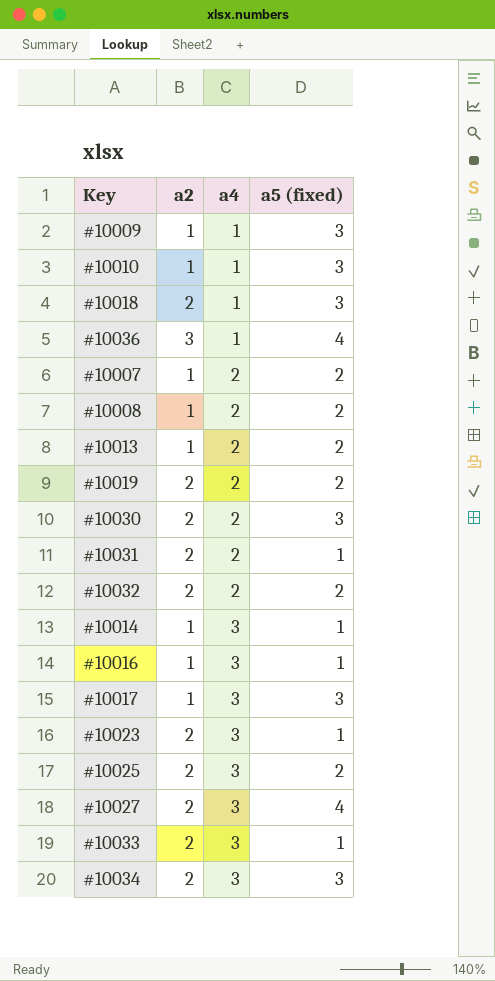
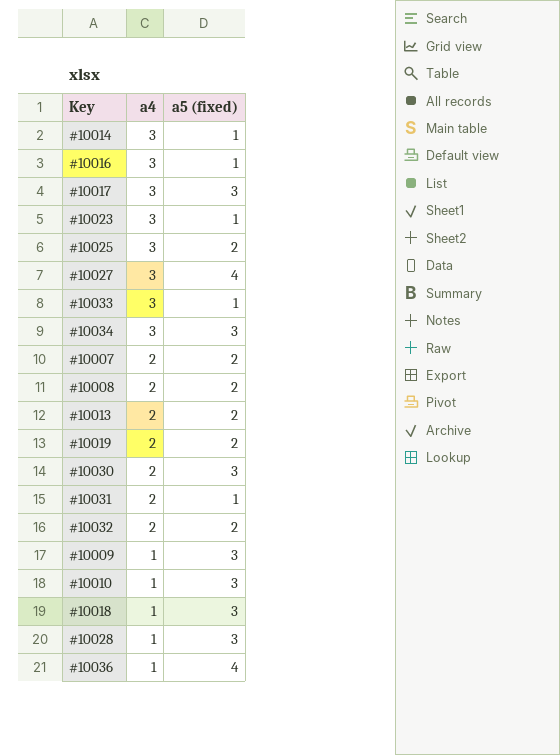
row order: a4 ascending -> a4 descending
column a2 | position: 2 -> none
row #10028: none -> 1 | 3

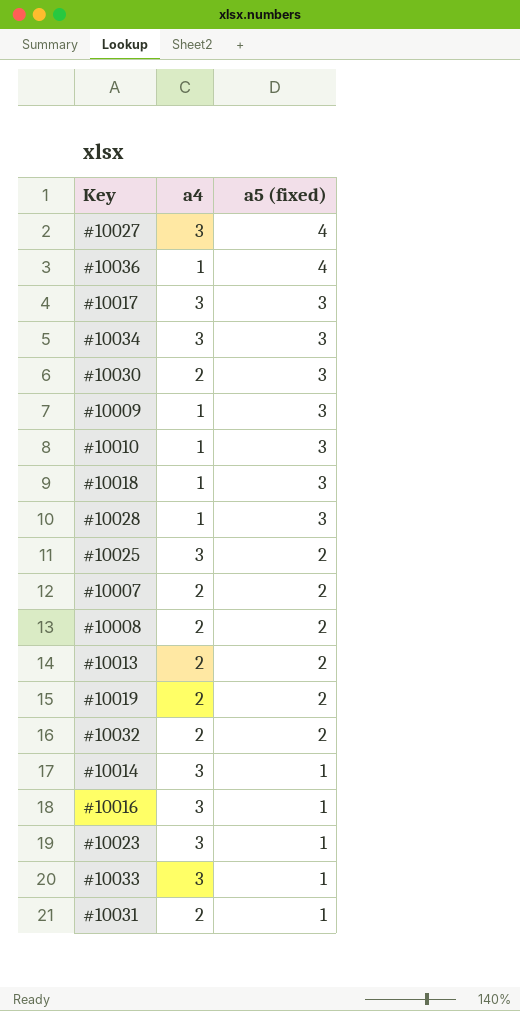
row order: a4 descending -> a5 (fixed) descending

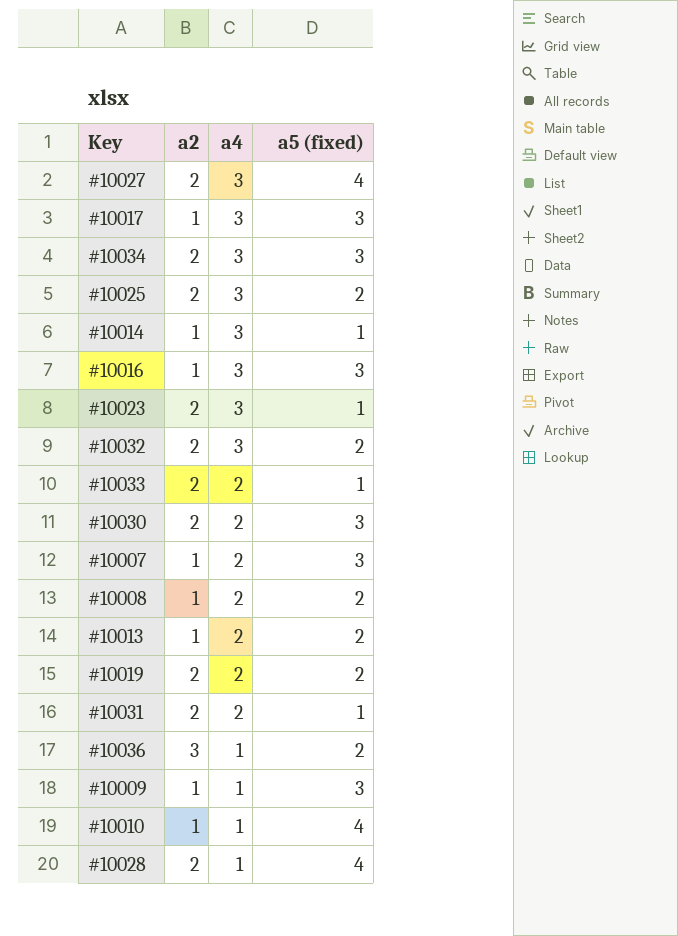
row order: a5 (fixed) descending -> a4 descending
column a2 | position: none -> 2
row #10018: 1 | 3 -> none
#10016 | a5 (fixed): 1 -> 3
#10032 | a4: 2 -> 3
#10033 | a4: 3 -> 2
#10007 | a5 (fixed): 2 -> 3
#10036 | a5 (fixed): 4 -> 2
#10010 | a5 (fixed): 3 -> 4
#10028 | a5 (fixed): 3 -> 4

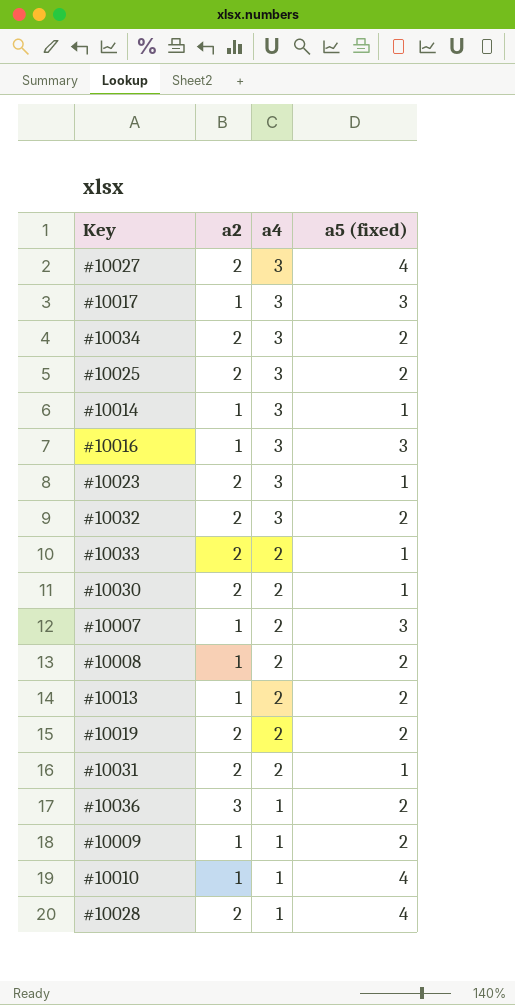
#10034 | a5 (fixed): 3 -> 2
#10030 | a5 (fixed): 3 -> 1
#10009 | a5 (fixed): 3 -> 2

